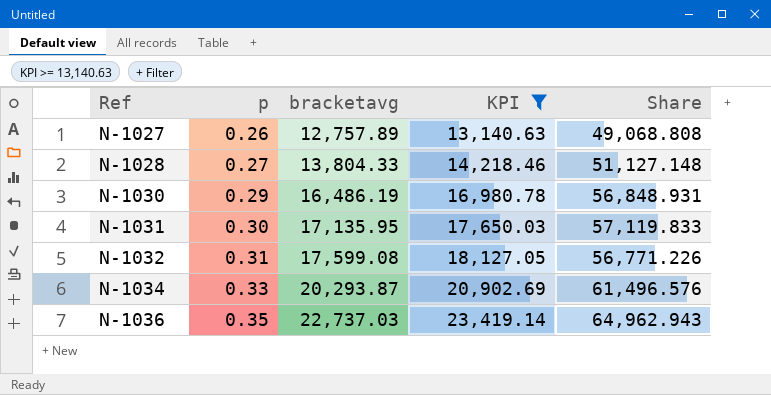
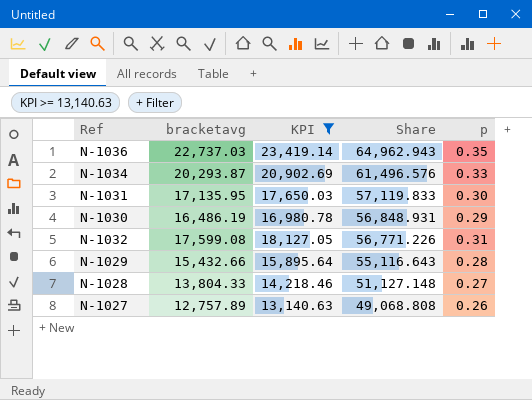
row order: Ref ascending -> Share descending
column p | position: 2 -> 5
row N-1029: none -> 15,432.66 | 15,895.64 | 55,116.643 | 0.28

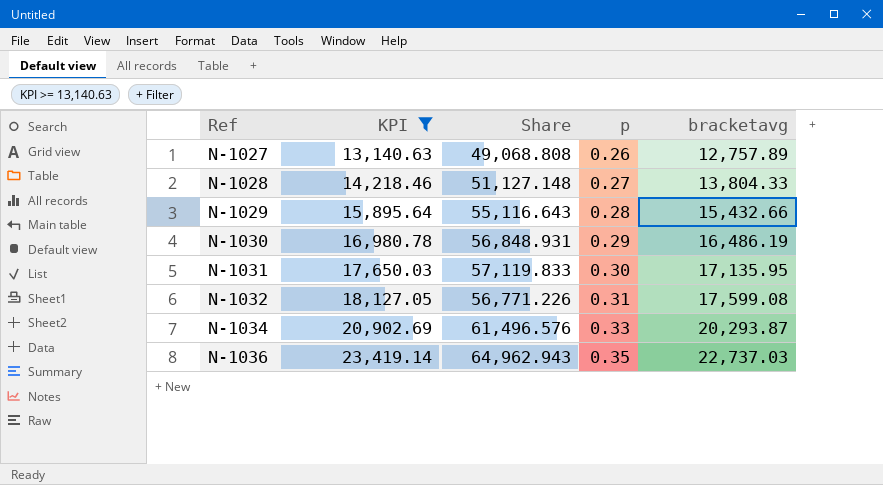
row order: Share descending -> Ref ascending
column bracketavg | position: 2 -> 5

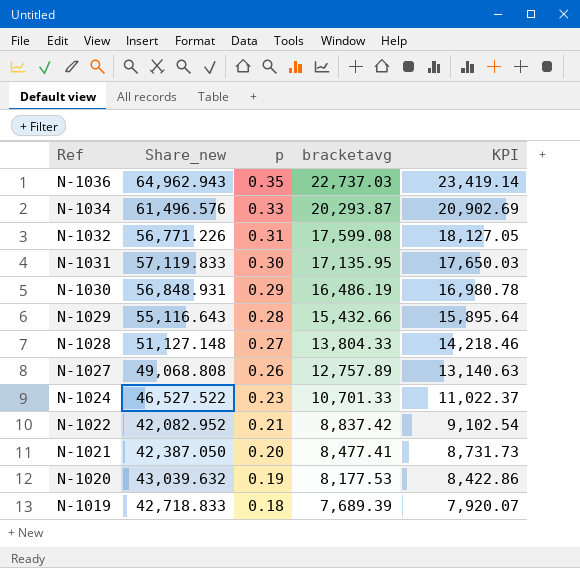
filter: KPI >= 13,140.63 -> none
row order: Ref ascending -> Ref descending
column name: Share -> Share_new
column KPI | position: 2 -> 5

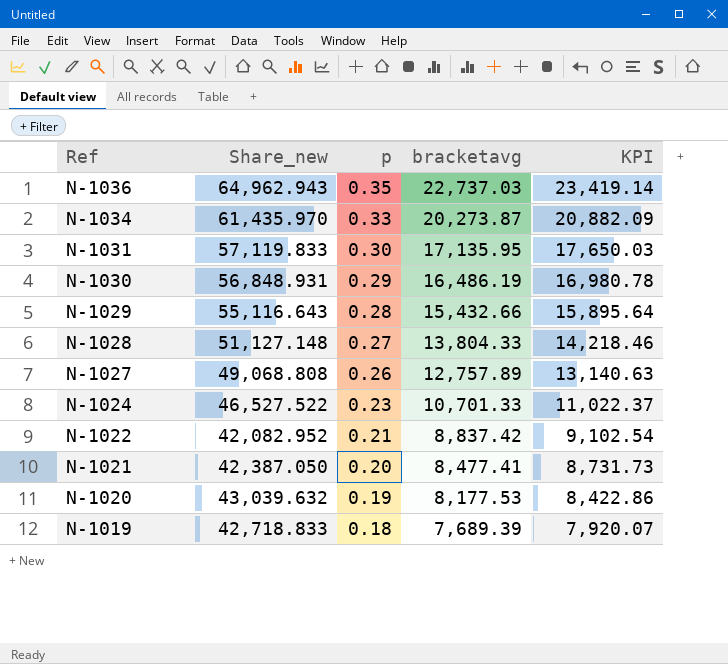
row N-1032: 56,771.226 | 0.31 | 17,599.08 | 18,127.05 -> none
N-1034 | Share_new: 61,496.576 -> 61,435.970
N-1034 | bracketavg: 20,293.87 -> 20,273.87
N-1034 | KPI: 20,902.69 -> 20,882.09

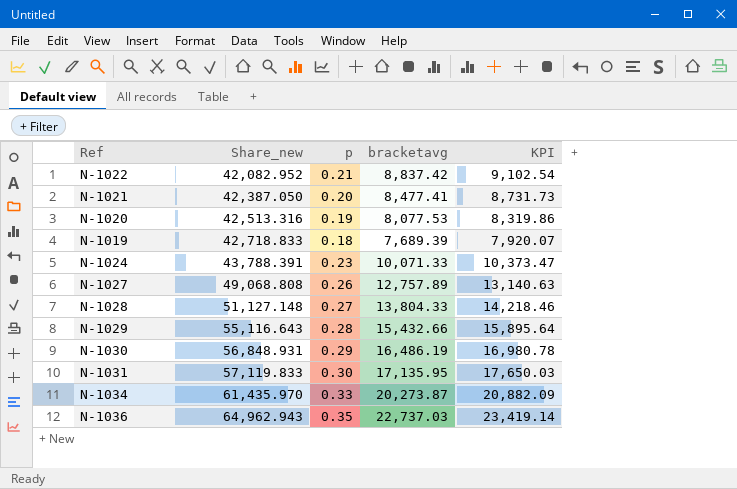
row order: Ref descending -> Share_new ascending
N-1020 | Share_new: 43,039.632 -> 42,513.316
N-1020 | bracketavg: 8,177.53 -> 8,077.53
N-1020 | KPI: 8,422.86 -> 8,319.86
N-1024 | Share_new: 46,527.522 -> 43,788.391
N-1024 | bracketavg: 10,701.33 -> 10,071.33
N-1024 | KPI: 11,022.37 -> 10,373.47

